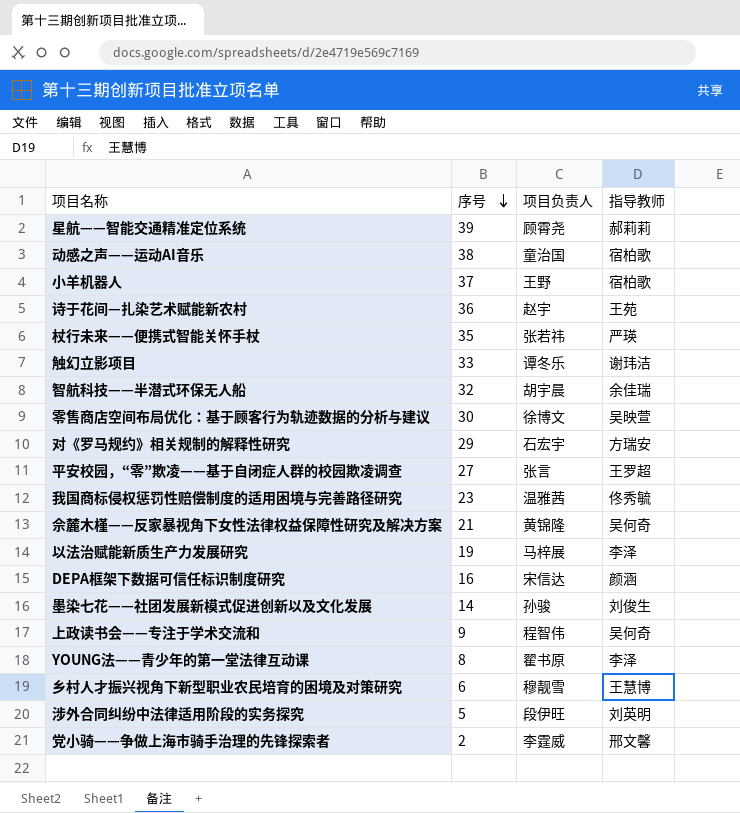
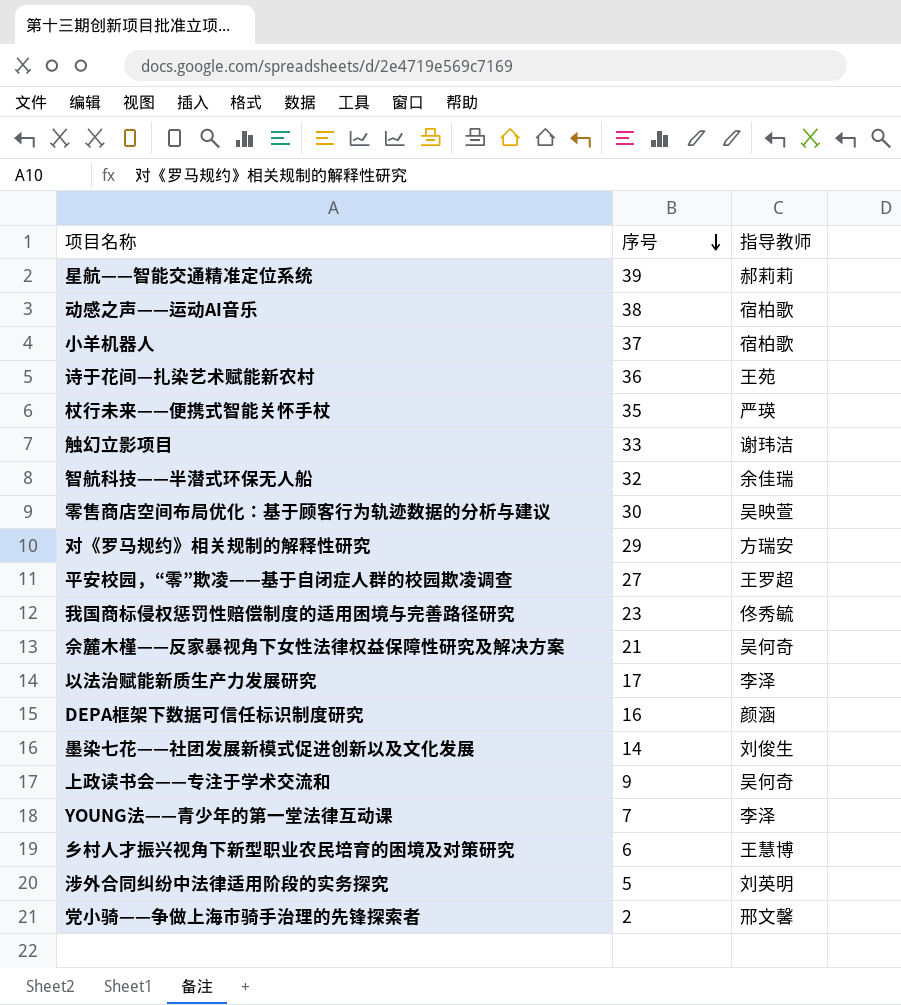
column 项目负责人 | position: 3 -> none
以法治赋能新质生产力发展研究 | 序号: 19 -> 17
YOUNG法——青少年的第一堂法律互动课 | 序号: 8 -> 7

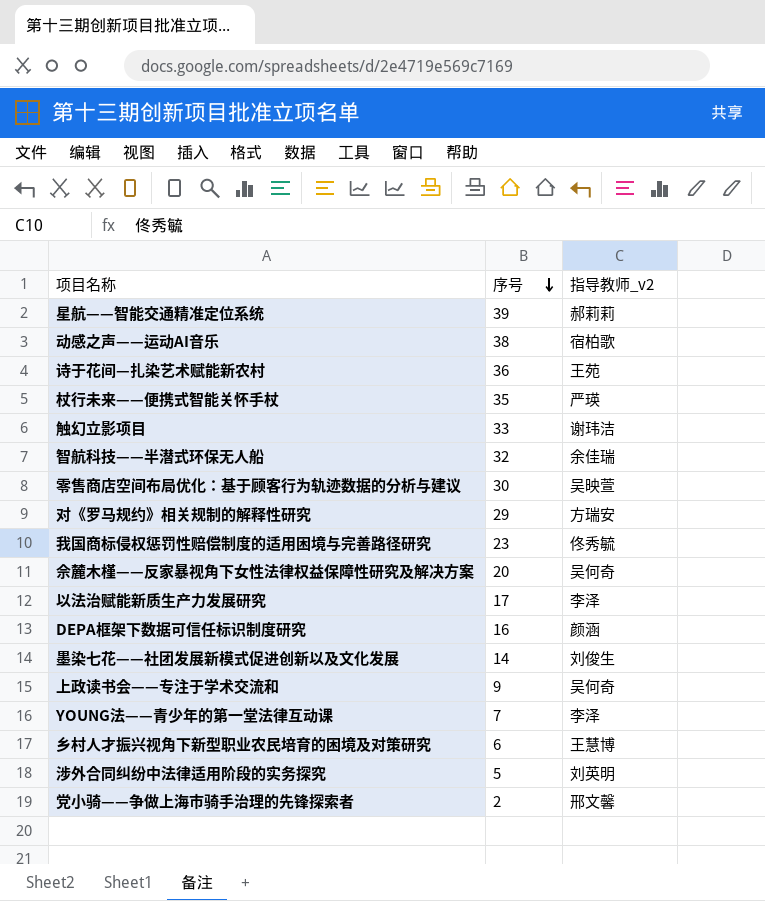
column name: 指导教师 -> 指导教师_v2
row 小羊机器人: 37 | 宿柏歌 -> none
row 平安校园，“零”欺凌——基于自闭症人群的校园欺凌调查: 27 | 王罗超 -> none
佘麓木槿——反家暴视角下女性法律权益保障性研究及解决方案 | 序号: 21 -> 20

